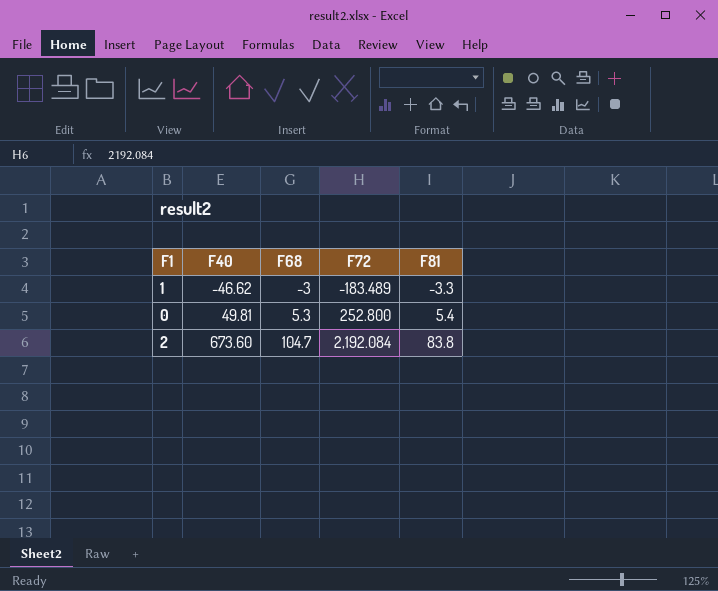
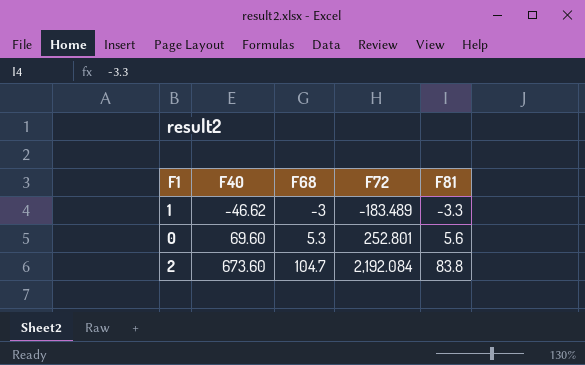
0 | F40: 49.81 -> 69.60
0 | F72: 252.800 -> 252.801
0 | F81: 5.4 -> 5.6

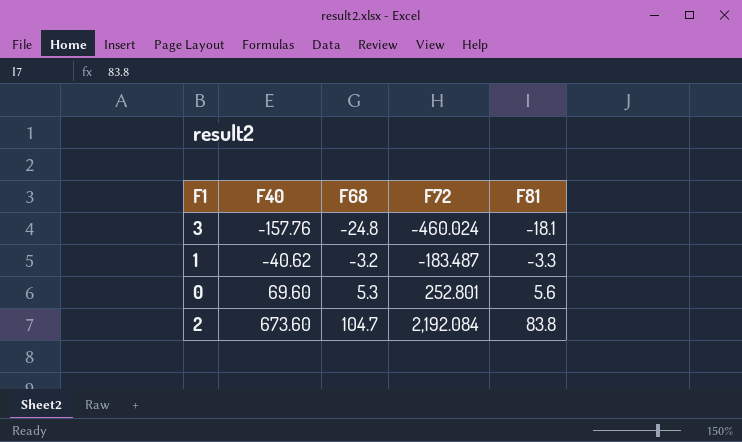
row 3: none -> -157.76 | -24.8 | -460.024 | -18.1
1 | F40: -46.62 -> -40.62
1 | F68: -3 -> -3.2
1 | F72: -183.489 -> -183.487

